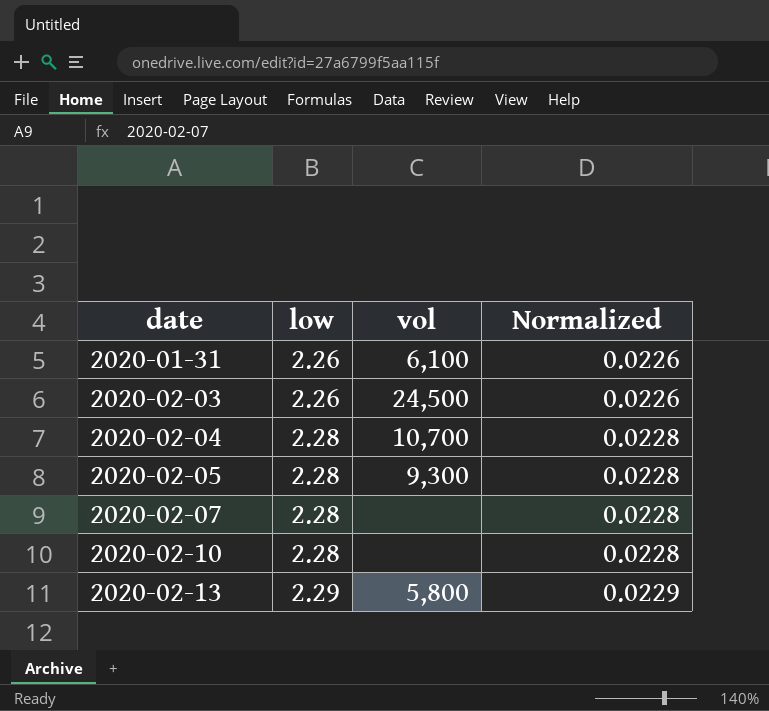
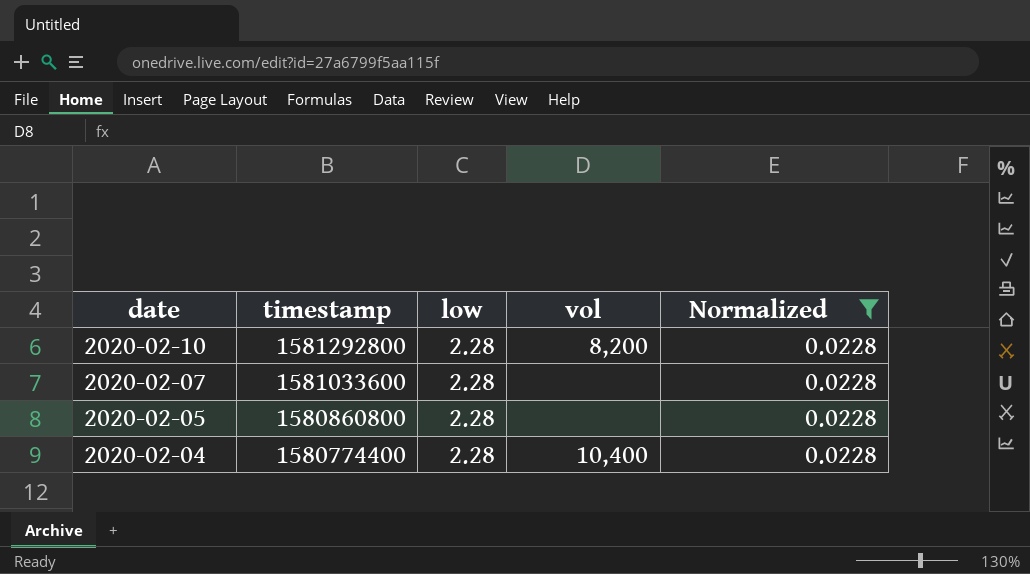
filter: none -> Normalized = 0.0228
row order: date ascending -> date descending
column timestamp | position: none -> 2
2020-02-10 | vol: none -> 8,200
2020-02-05 | vol: 9,300 -> none
2020-02-04 | vol: 10,700 -> 10,400

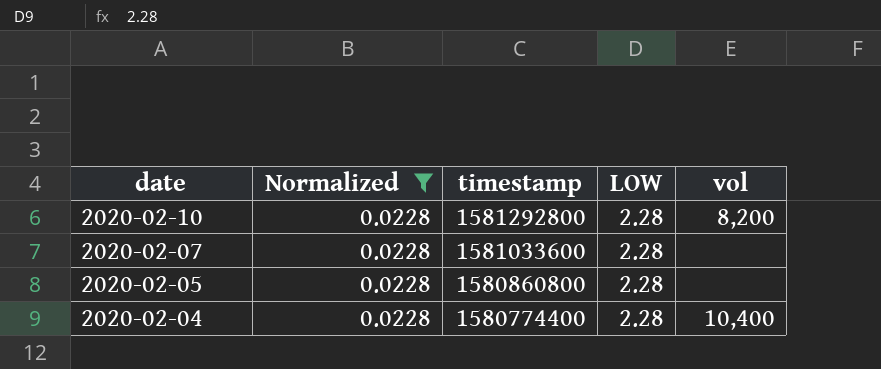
column Normalized | position: 5 -> 2
column name: low -> LOW

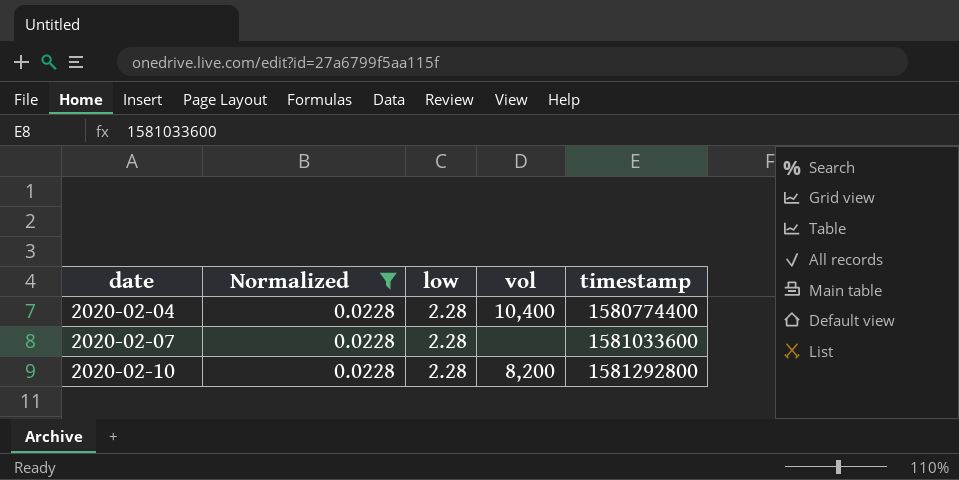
row order: date descending -> date ascending
column name: LOW -> low
column timestamp | position: 3 -> 5
row 2020-02-05: 0.0228 | 1580860800 | 2.28 | none -> none

